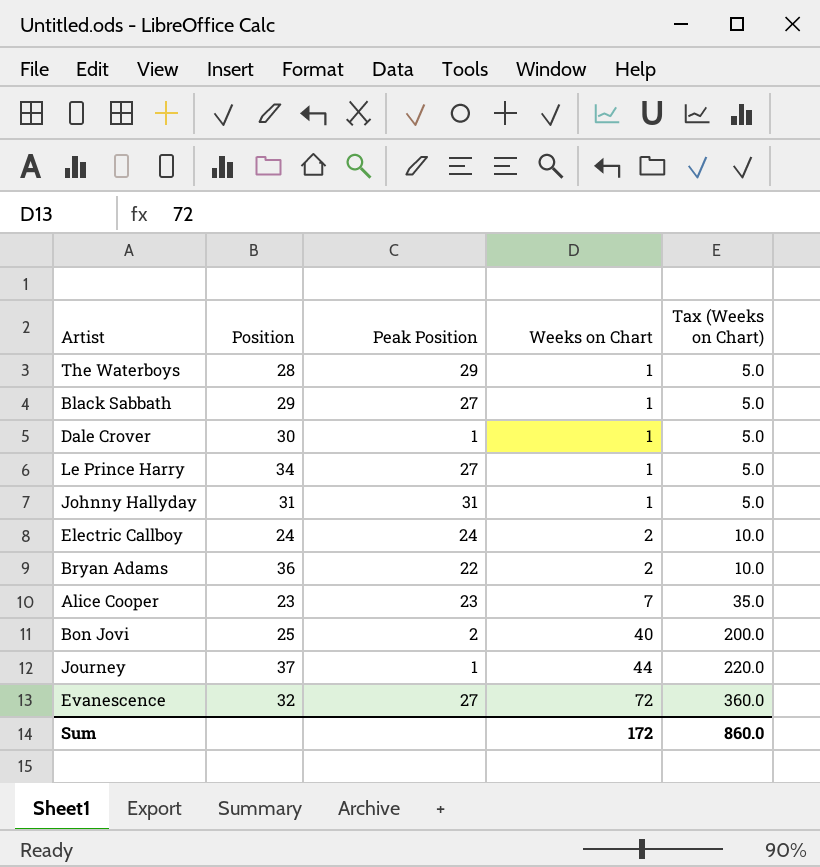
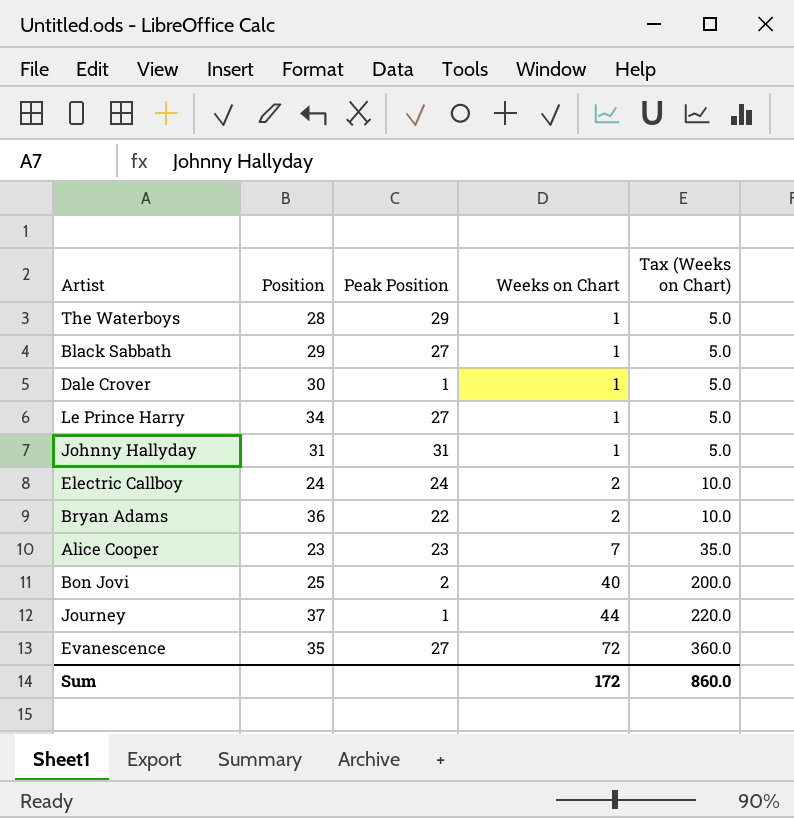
Evanescence | Position: 32 -> 35

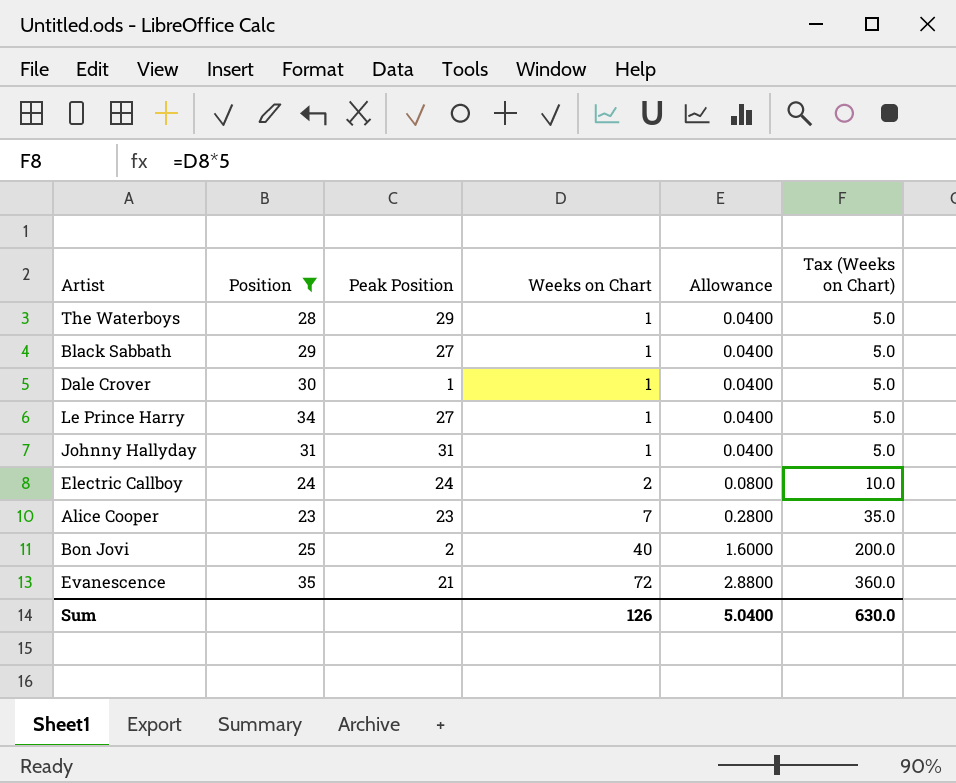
filter: none -> Position <= 35
column Allowance | formula: none -> [Weeks on Chart] * 0.04
Evanescence | Peak Position: 27 -> 21
Sum | Weeks on Chart: 172 -> 126
Sum | Tax (Weeks on Chart): 860.0 -> 630.0

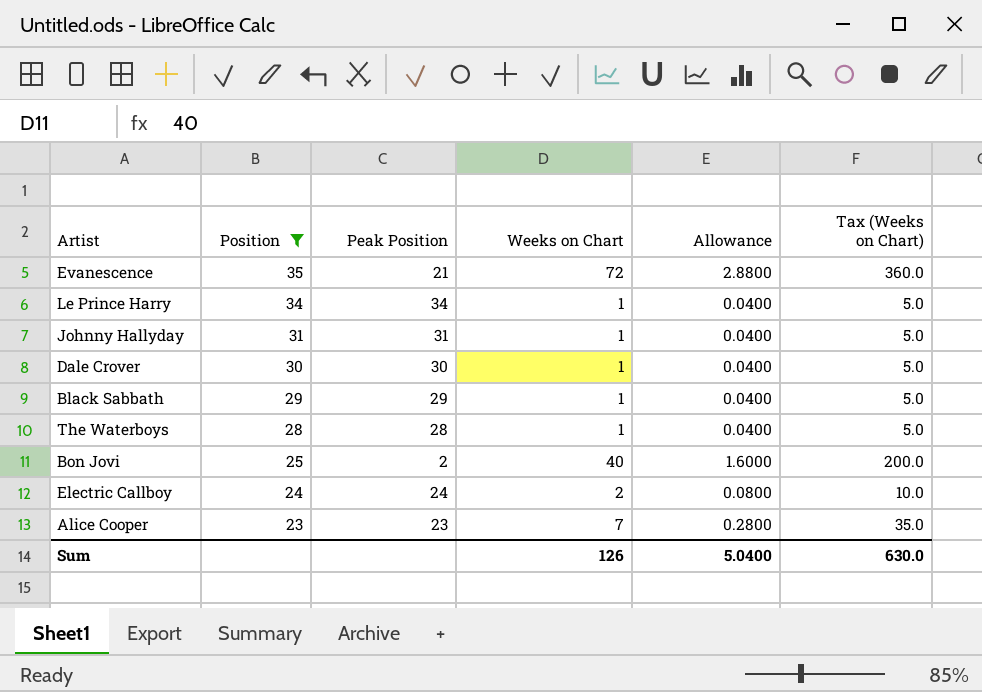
row order: Weeks on Chart ascending -> Position descending
Le Prince Harry | Peak Position: 27 -> 34
Dale Crover | Peak Position: 1 -> 30
Black Sabbath | Peak Position: 27 -> 29
The Waterboys | Peak Position: 29 -> 28

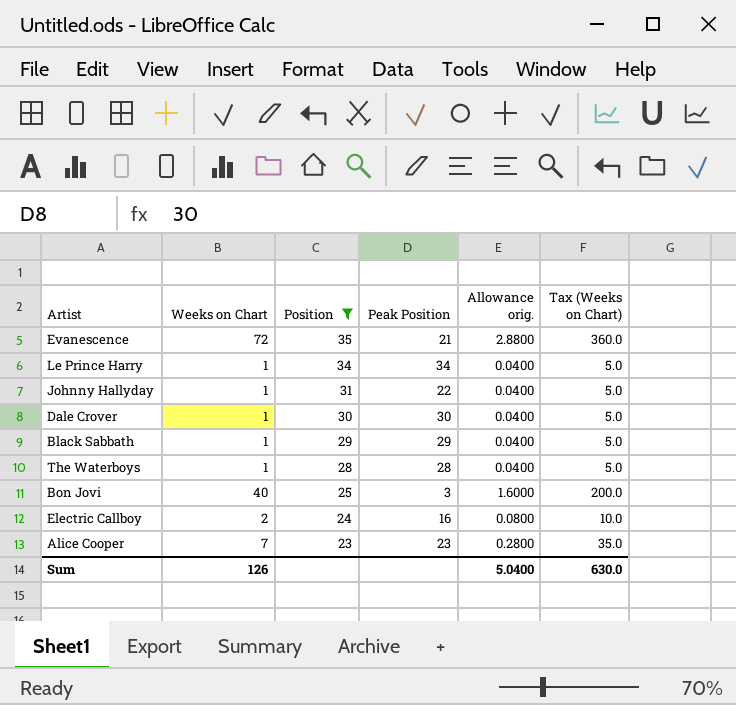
column Weeks on Chart | position: 4 -> 2
column name: Allowance -> Allowance orig.
Johnny Hallyday | Peak Position: 31 -> 22
Bon Jovi | Peak Position: 2 -> 3
Electric Callboy | Peak Position: 24 -> 16

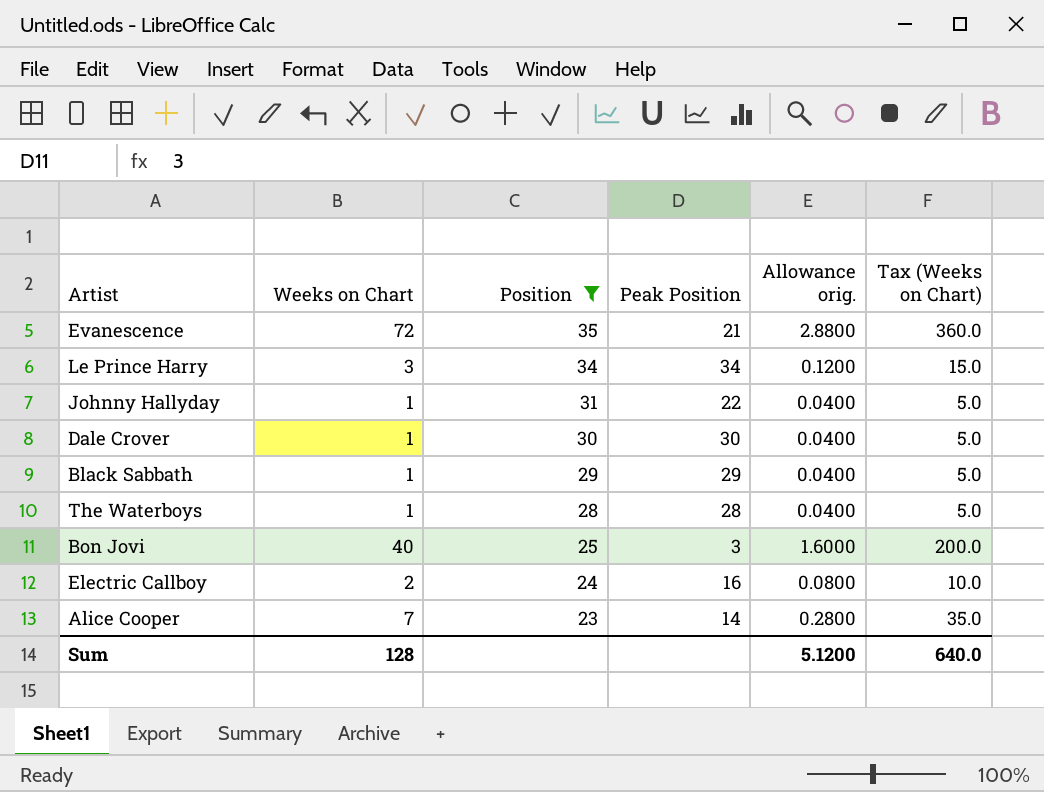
Le Prince Harry | Weeks on Chart: 1 -> 3
Le Prince Harry | Allowance orig.: 0.0400 -> 0.1200
Le Prince Harry | Tax (Weeks on Chart): 5.0 -> 15.0
Alice Cooper | Peak Position: 23 -> 14
Sum | Weeks on Chart: 126 -> 128
Sum | Allowance orig.: 5.0400 -> 5.1200
Sum | Tax (Weeks on Chart): 630.0 -> 640.0

